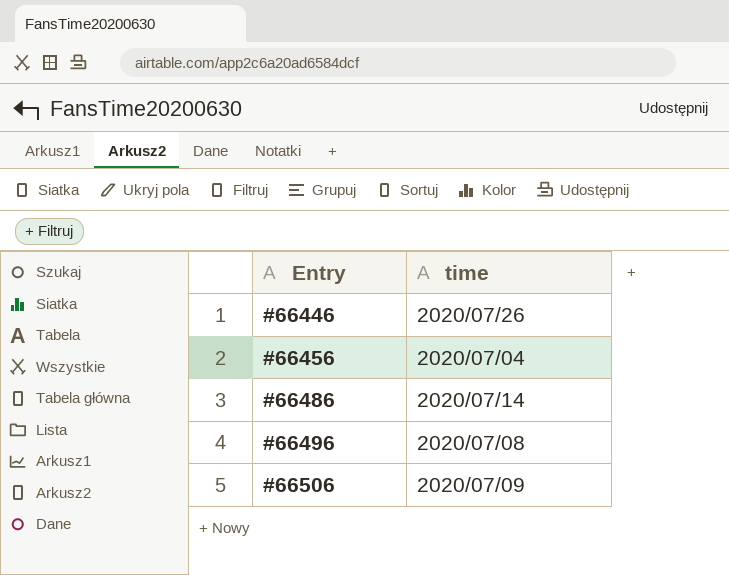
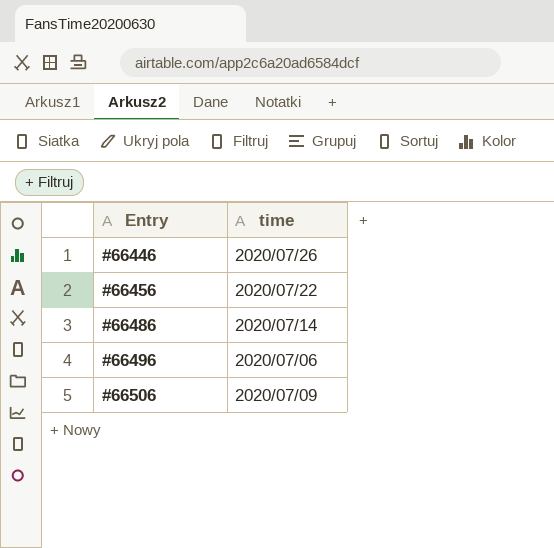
#66456 | time: 2020/07/04 -> 2020/07/22
#66496 | time: 2020/07/08 -> 2020/07/06

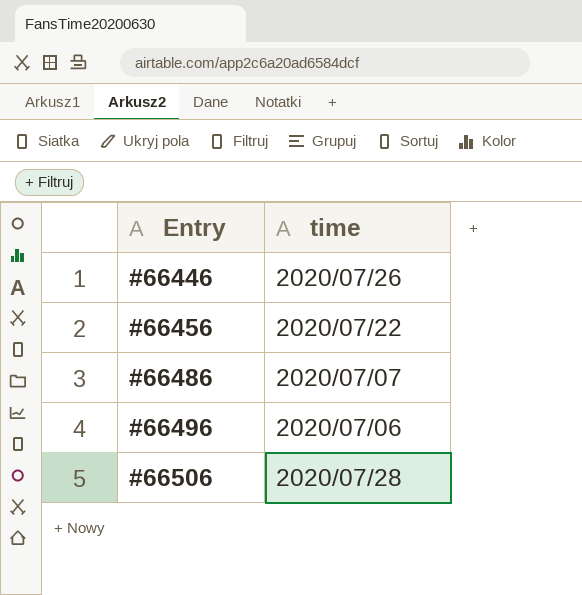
#66486 | time: 2020/07/14 -> 2020/07/07
#66506 | time: 2020/07/09 -> 2020/07/28

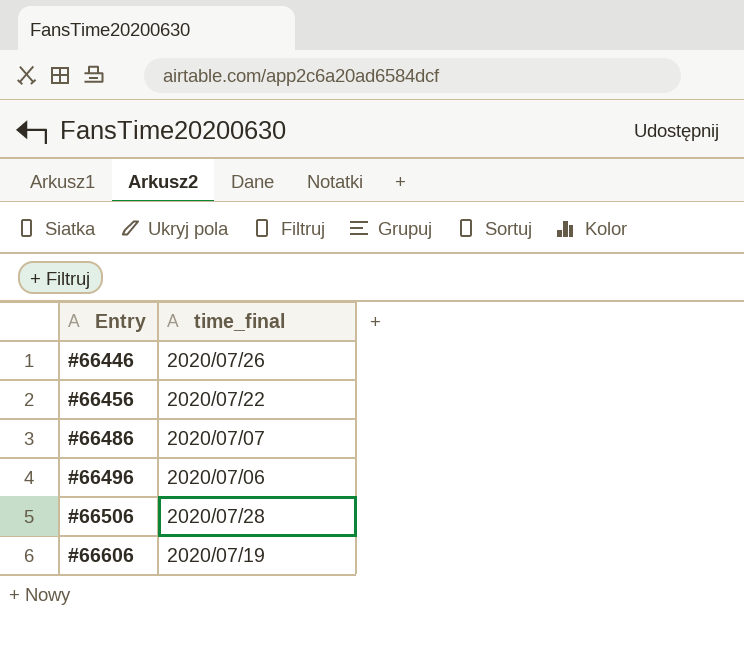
column name: time -> time_final
row #66606: none -> 2020/07/19

